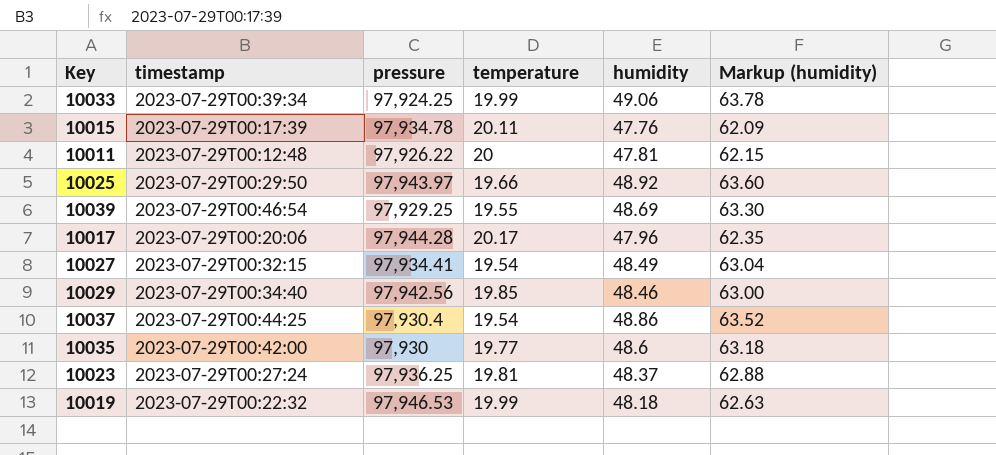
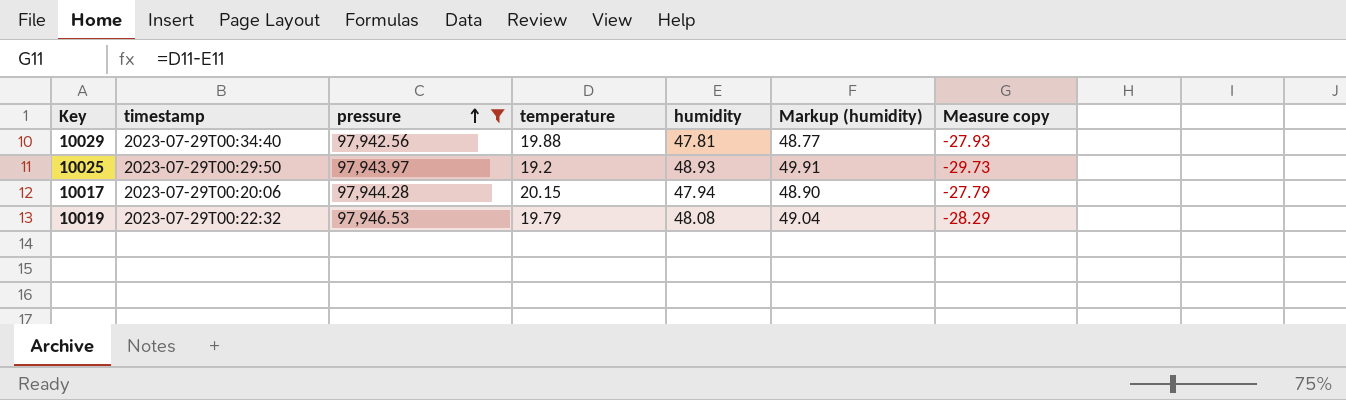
filter: none -> pressure >= 97,942.56
row order: none -> pressure ascending
column Markup (humidity) | formula: [humidity] * 1.3 -> [humidity] * 1.02
column Measure copy | formula: none -> [temperature] - [humidity]
10029 | temperature: 19.85 -> 19.88
10029 | humidity: 48.46 -> 47.81
10025 | temperature: 19.66 -> 19.2
10025 | humidity: 48.92 -> 48.93
10017 | temperature: 20.17 -> 20.15
10017 | humidity: 47.96 -> 47.94
10019 | temperature: 19.99 -> 19.79
10019 | humidity: 48.18 -> 48.08

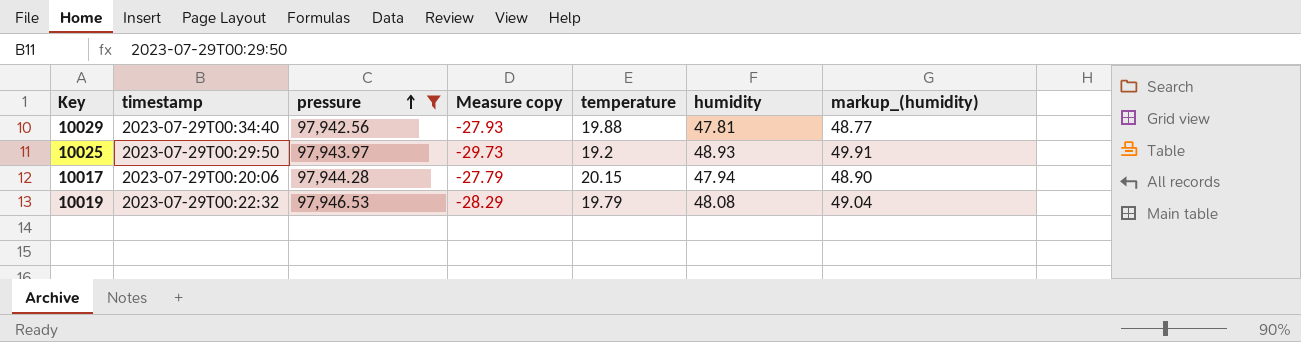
column Measure copy | position: 7 -> 4
column name: Markup (humidity) -> markup_(humidity)

